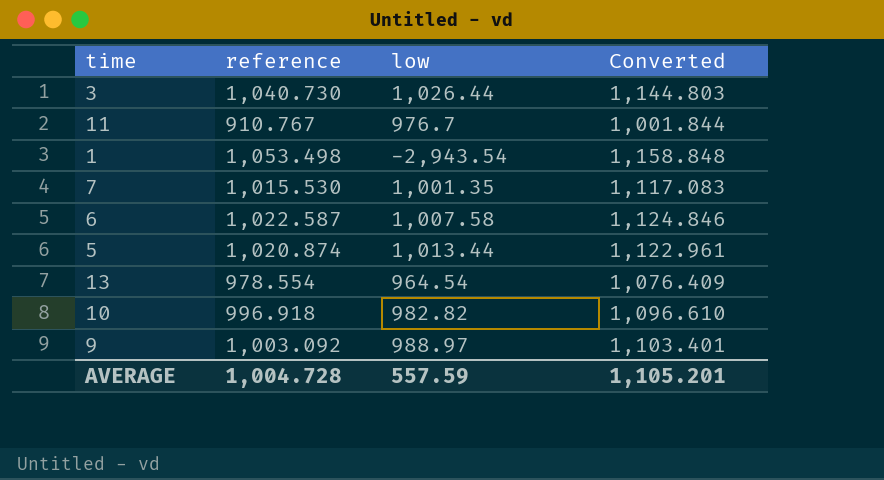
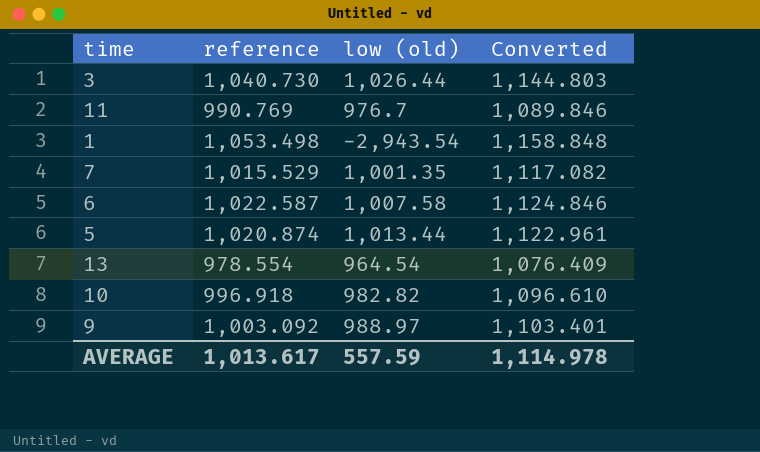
column name: low -> low (old)
11 | reference: 910.767 -> 990.769
11 | Converted: 1,001.844 -> 1,089.846
7 | reference: 1,015.530 -> 1,015.529
7 | Converted: 1,117.083 -> 1,117.082
AVERAGE | reference: 1,004.728 -> 1,013.617
AVERAGE | Converted: 1,105.201 -> 1,114.978

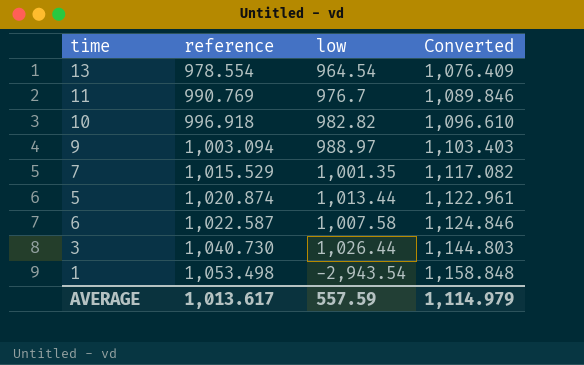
row order: none -> reference ascending
column name: low (old) -> low
9 | reference: 1,003.092 -> 1,003.094
9 | Converted: 1,103.401 -> 1,103.403
AVERAGE | Converted: 1,114.978 -> 1,114.979

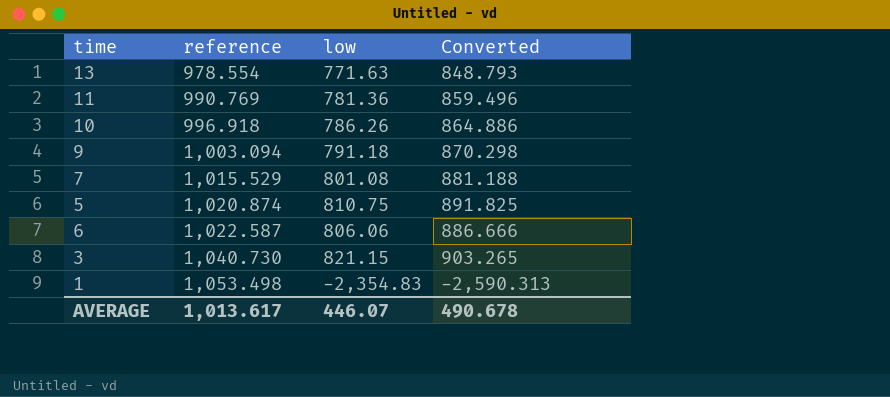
column Converted | formula: [reference] * 1.1 -> [low] * 1.1
13 | low: 964.54 -> 771.63
11 | low: 976.7 -> 781.36
10 | low: 982.82 -> 786.26
9 | low: 988.97 -> 791.18
7 | low: 1,001.35 -> 801.08
5 | low: 1,013.44 -> 810.75
6 | low: 1,007.58 -> 806.06
3 | low: 1,026.44 -> 821.15
1 | low: -2,943.54 -> -2,354.83
AVERAGE | low: 557.59 -> 446.07
AVERAGE | Converted: 1,114.979 -> 490.678

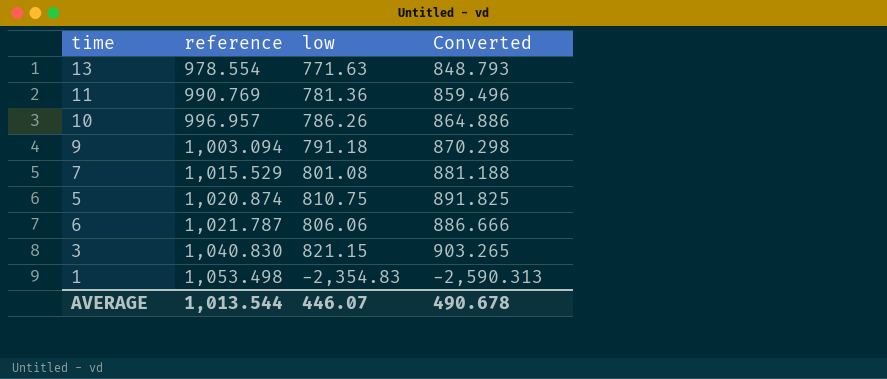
10 | reference: 996.918 -> 996.957
6 | reference: 1,022.587 -> 1,021.787
3 | reference: 1,040.730 -> 1,040.830
AVERAGE | reference: 1,013.617 -> 1,013.544

